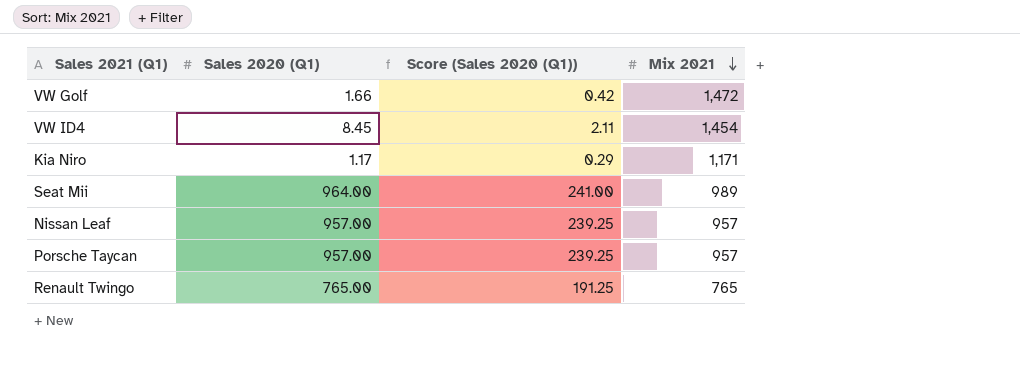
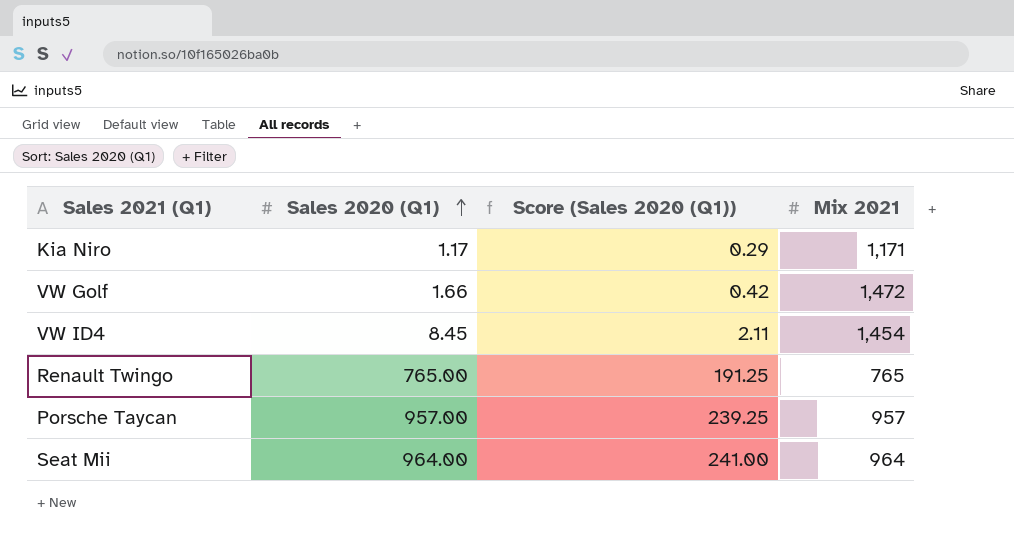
row order: Mix 2021 descending -> Sales 2020 (Q1) ascending
row Nissan Leaf: 957.00 | 239.25 | 957 -> none
Seat Mii | Mix 2021: 989 -> 964

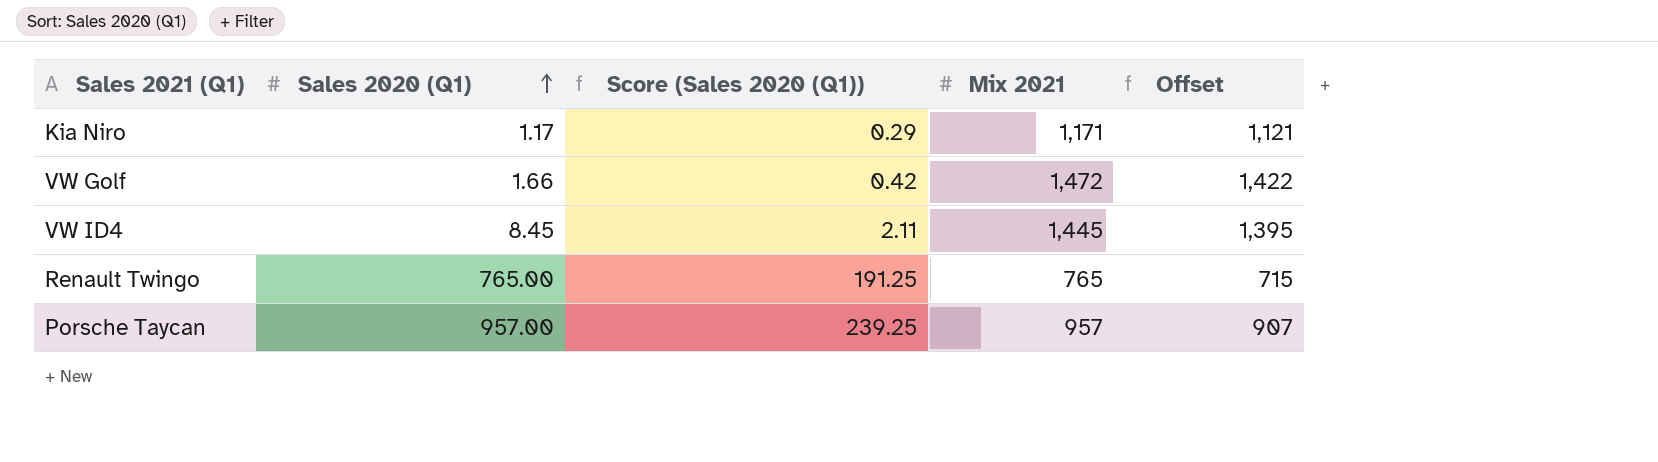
column Offset | formula: none -> [Mix 2021] - 50
row Seat Mii: 964.00 | 241.00 | 964 -> none
VW ID4 | Mix 2021: 1,454 -> 1,445

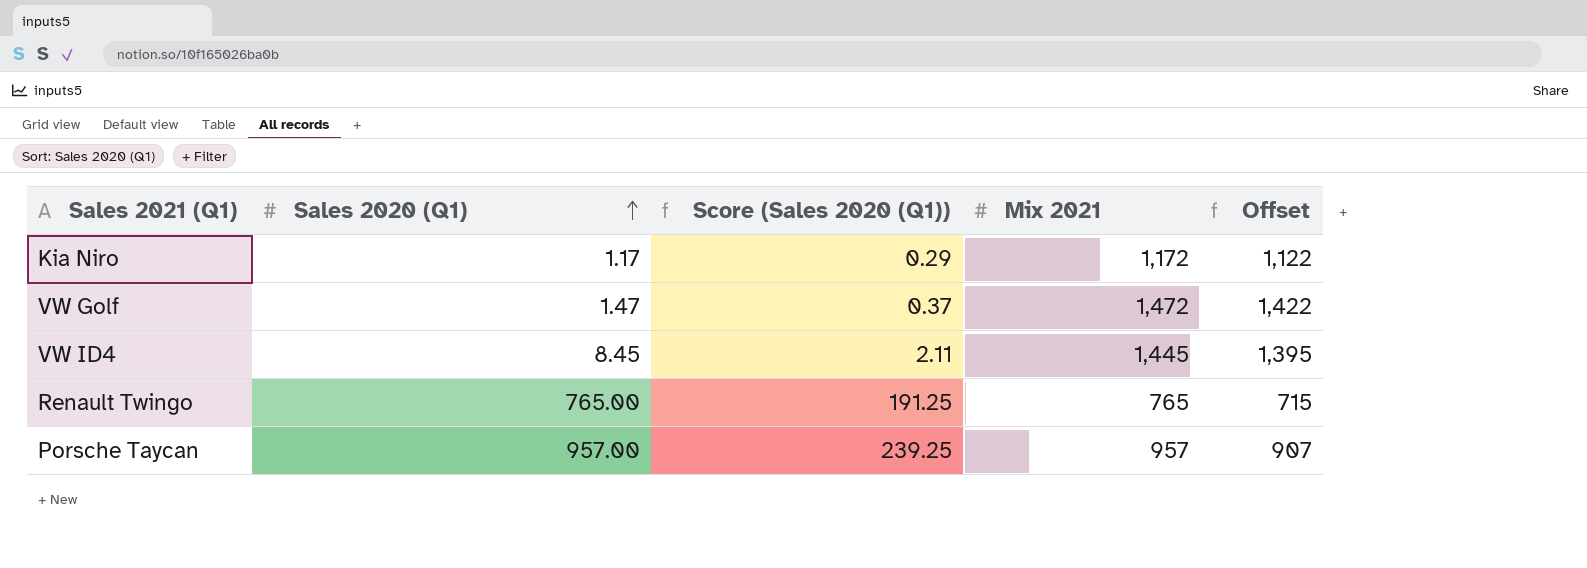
Kia Niro | Mix 2021: 1,171 -> 1,172
Kia Niro | Offset: 1,121 -> 1,122
VW Golf | Sales 2020 (Q1): 1.66 -> 1.47
VW Golf | Score (Sales 2020 (Q1)): 0.42 -> 0.37

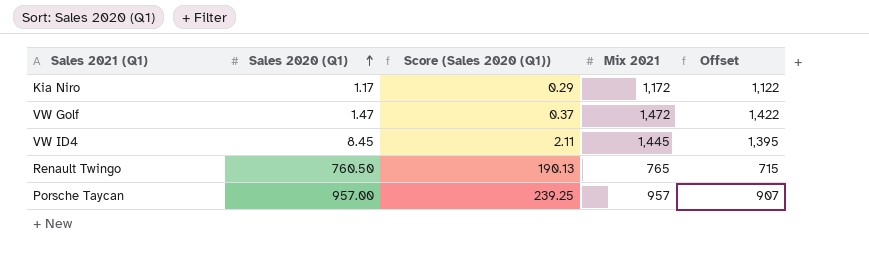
Renault Twingo | Sales 2020 (Q1): 765.00 -> 760.50
Renault Twingo | Score (Sales 2020 (Q1)): 191.25 -> 190.13

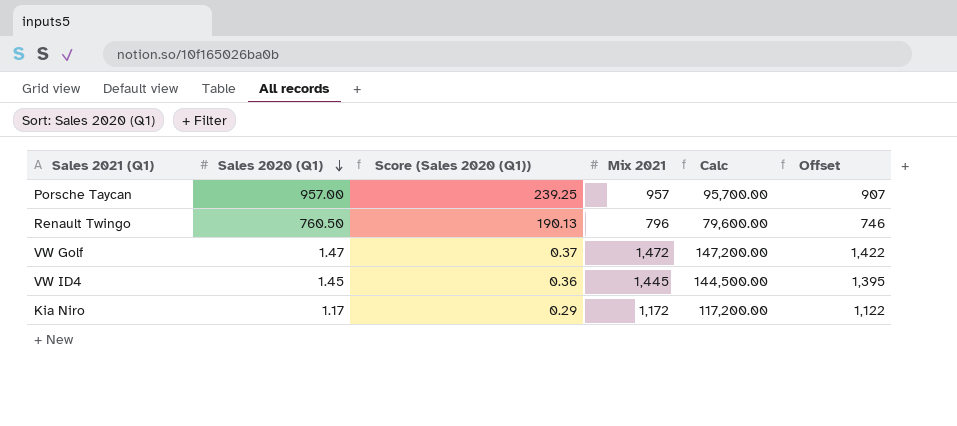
row order: Sales 2020 (Q1) ascending -> Sales 2020 (Q1) descending
column Calc | formula: none -> [Mix 2021] * 100
Renault Twingo | Mix 2021: 765 -> 796
Renault Twingo | Offset: 715 -> 746
VW ID4 | Sales 2020 (Q1): 8.45 -> 1.45
VW ID4 | Score (Sales 2020 (Q1)): 2.11 -> 0.36

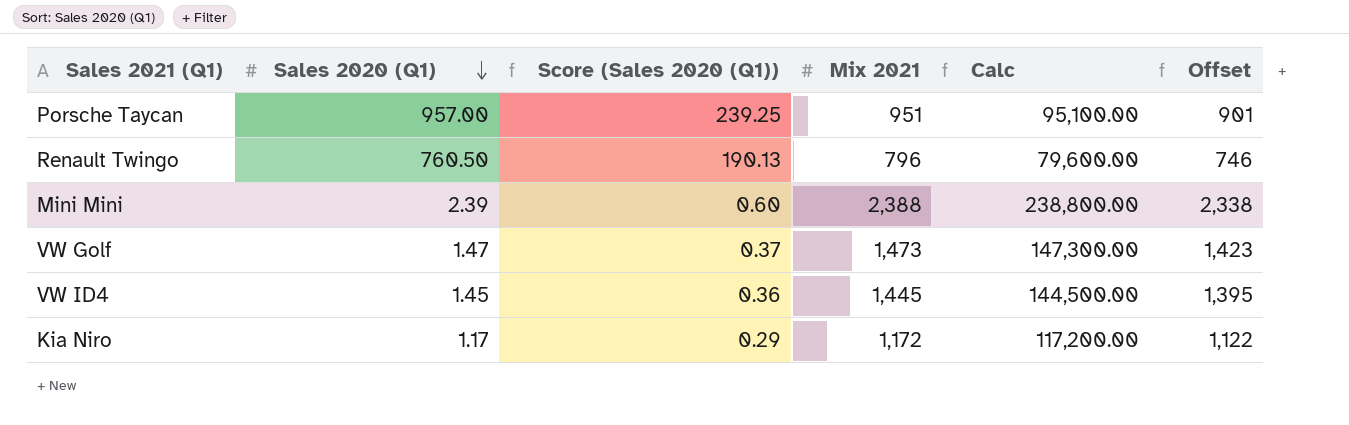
Porsche Taycan | Mix 2021: 957 -> 951
Porsche Taycan | Calc: 95,700.00 -> 95,100.00
Porsche Taycan | Offset: 907 -> 901
row Mini Mini: none -> 2.39 | 0.60 | 2,388 | 238,800.00 | 2,338
VW Golf | Mix 2021: 1,472 -> 1,473
VW Golf | Calc: 147,200.00 -> 147,300.00
VW Golf | Offset: 1,422 -> 1,423

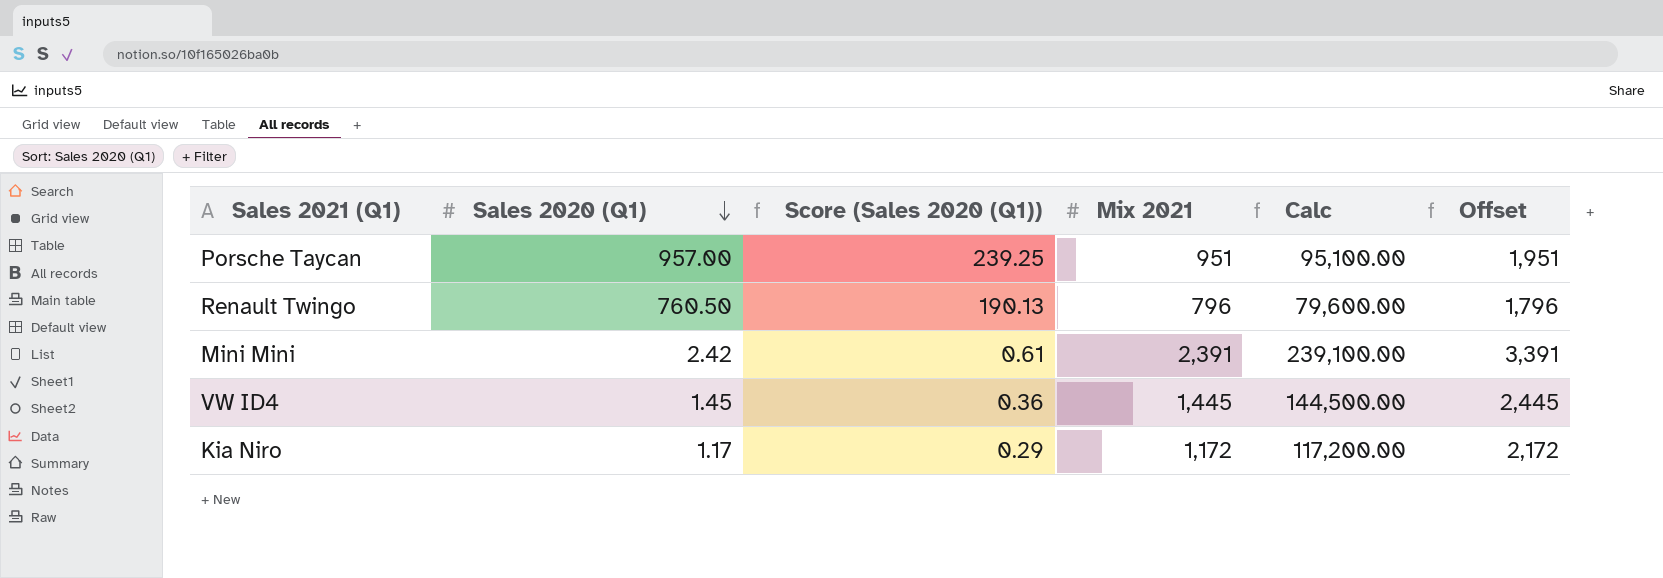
column Offset | formula: [Mix 2021] - 50 -> [Mix 2021] + 1000
row VW Golf: 1.47 | 0.37 | 1,473 | 147,300.00 | 1,423 -> none
Mini Mini | Sales 2020 (Q1): 2.39 -> 2.42
Mini Mini | Score (Sales 2020 (Q1)): 0.60 -> 0.61
Mini Mini | Mix 2021: 2,388 -> 2,391
Mini Mini | Calc: 238,800.00 -> 239,100.00

